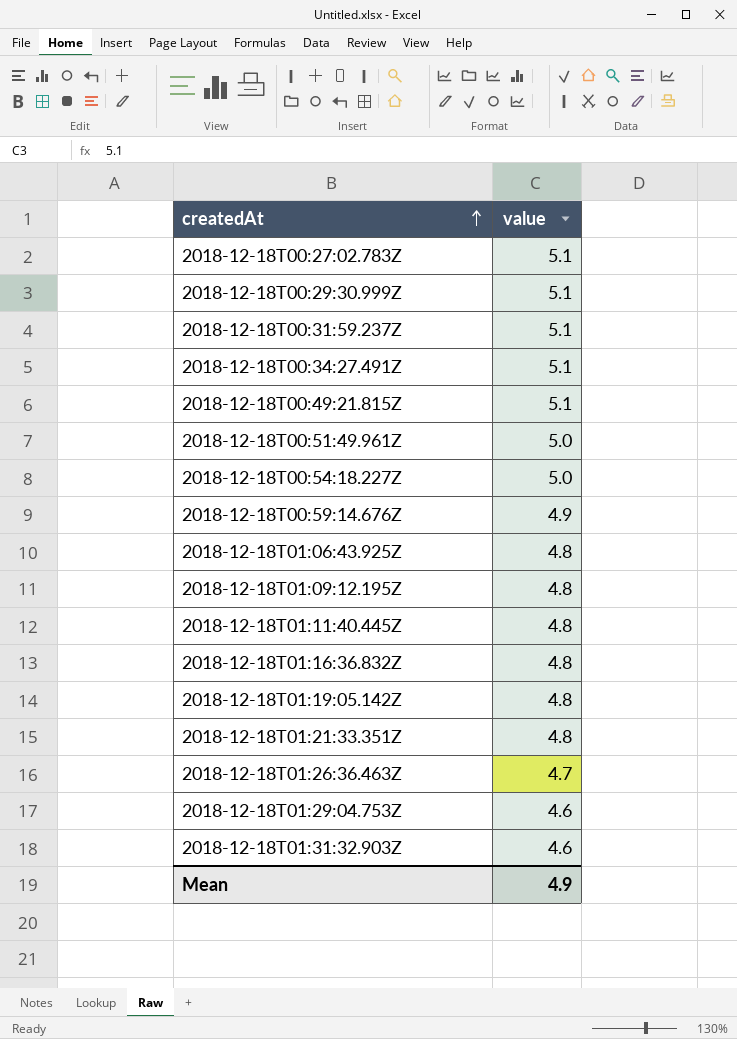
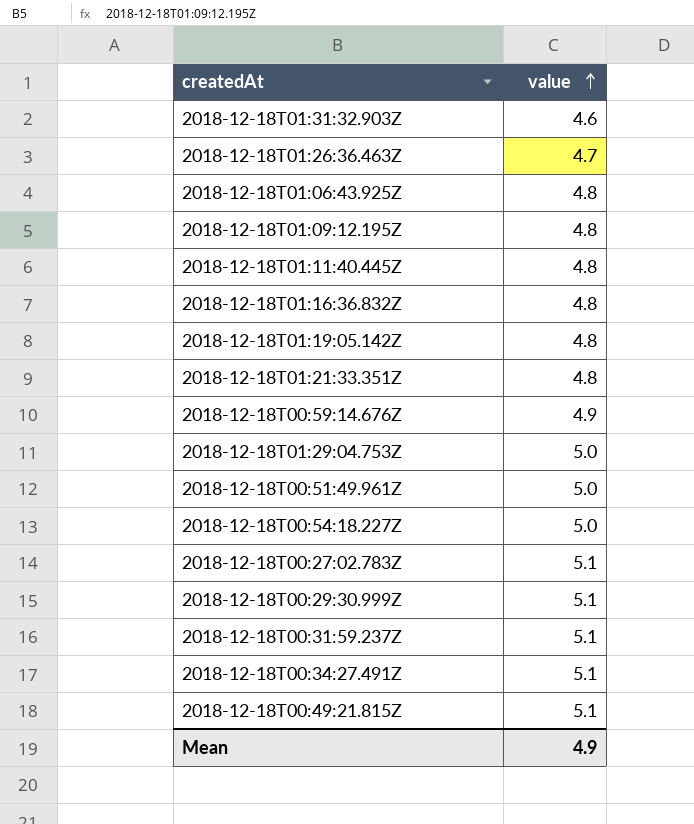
row order: createdAt ascending -> value ascending
2018-12-18T01:29:04.753Z | value: 4.6 -> 5.0

